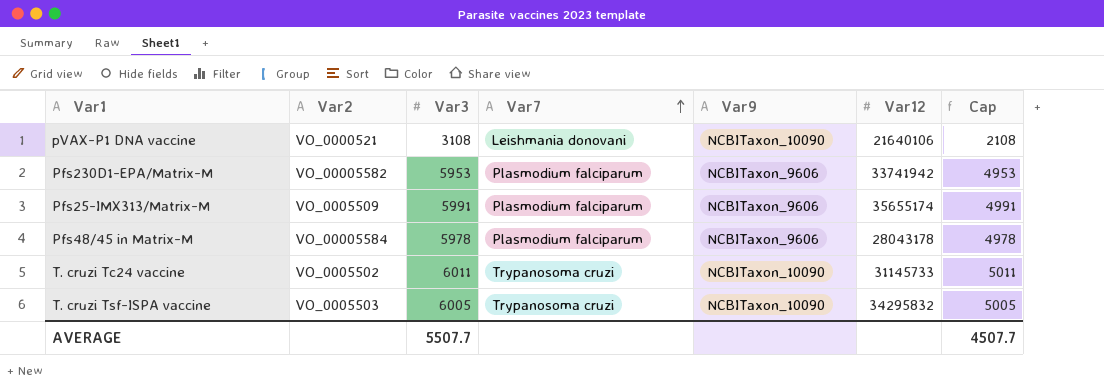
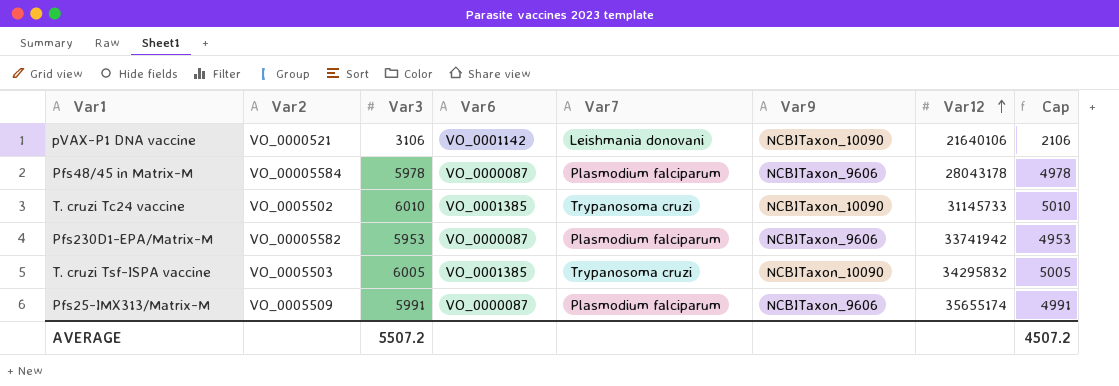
row order: Var7 ascending -> Var12 ascending
column Var6 | position: none -> 4
pVAX-P1 DNA vaccine | Var3: 3108 -> 3106
pVAX-P1 DNA vaccine | Cap: 2108 -> 2106
T. cruzi Tc24 vaccine | Var3: 6011 -> 6010
T. cruzi Tc24 vaccine | Cap: 5011 -> 5010
AVERAGE | Var3: 5507.7 -> 5507.2
AVERAGE | Cap: 4507.7 -> 4507.2

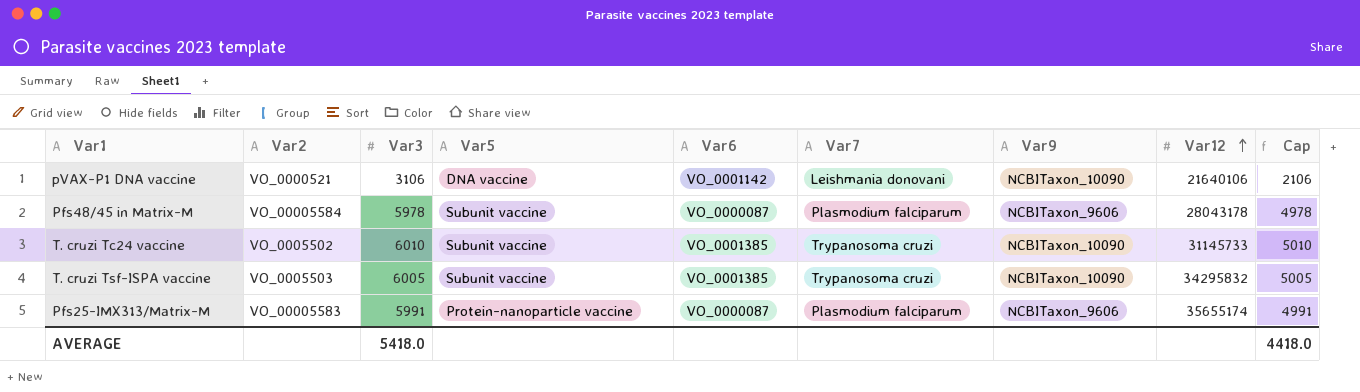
column Var5 | position: none -> 4
row Pfs230D1-EPA/Matrix-M: VO_00005582 | 5953 | VO_0000087 | Plasmodium falciparum | NCBITaxon_9606 | 33741942 | 4953 -> none
Pfs25-IMX313/Matrix-M | Var2: VO_0005509 -> VO_00005583
AVERAGE | Var3: 5507.2 -> 5418.0
AVERAGE | Cap: 4507.2 -> 4418.0

